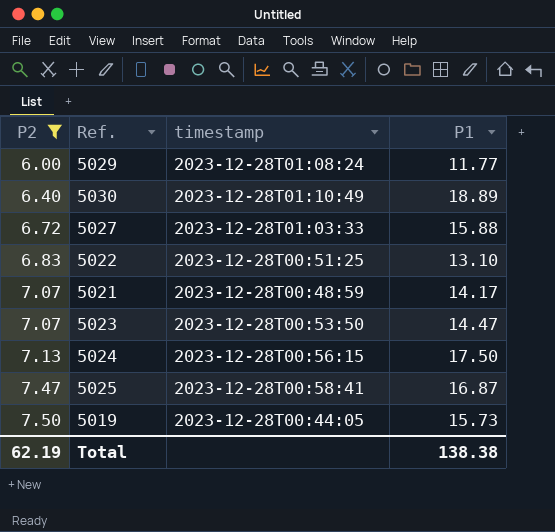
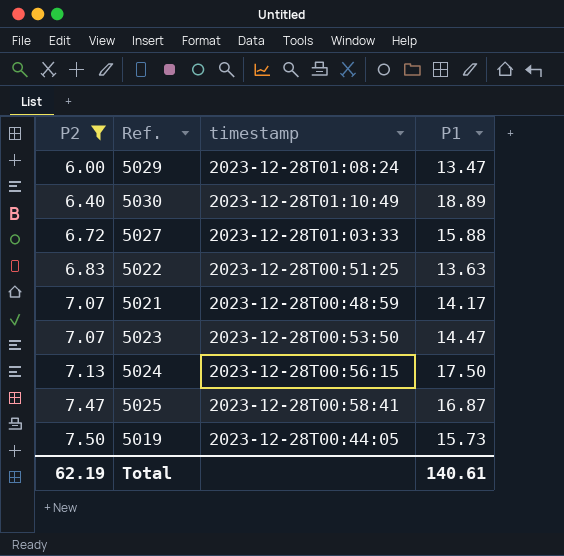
5029 | P1: 11.77 -> 13.47
5022 | P1: 13.10 -> 13.63
Total | P1: 138.38 -> 140.61

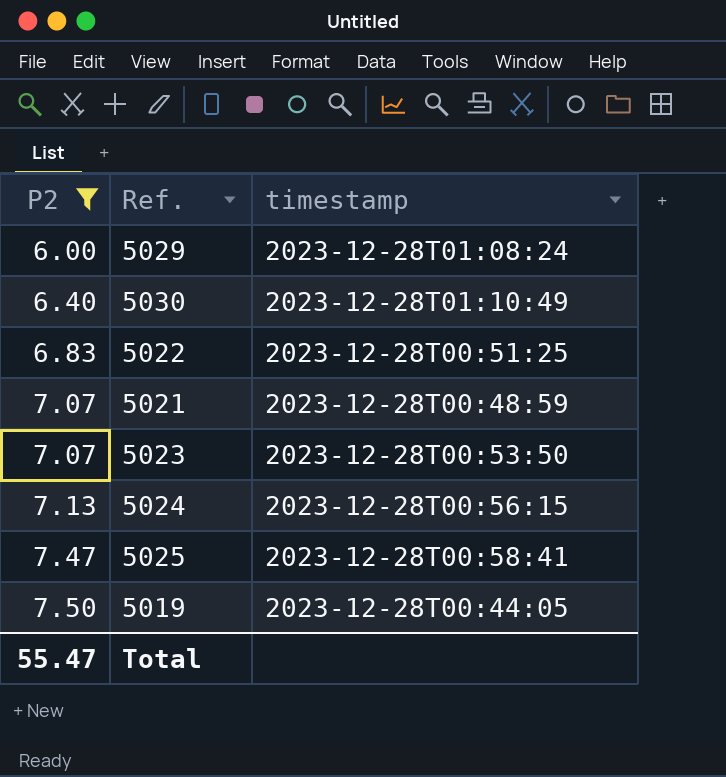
column P1 | position: 4 -> none
row 5027: 6.72 | 2023-12-28T01:03:33 | 15.88 -> none
Total | P2: 62.19 -> 55.47

